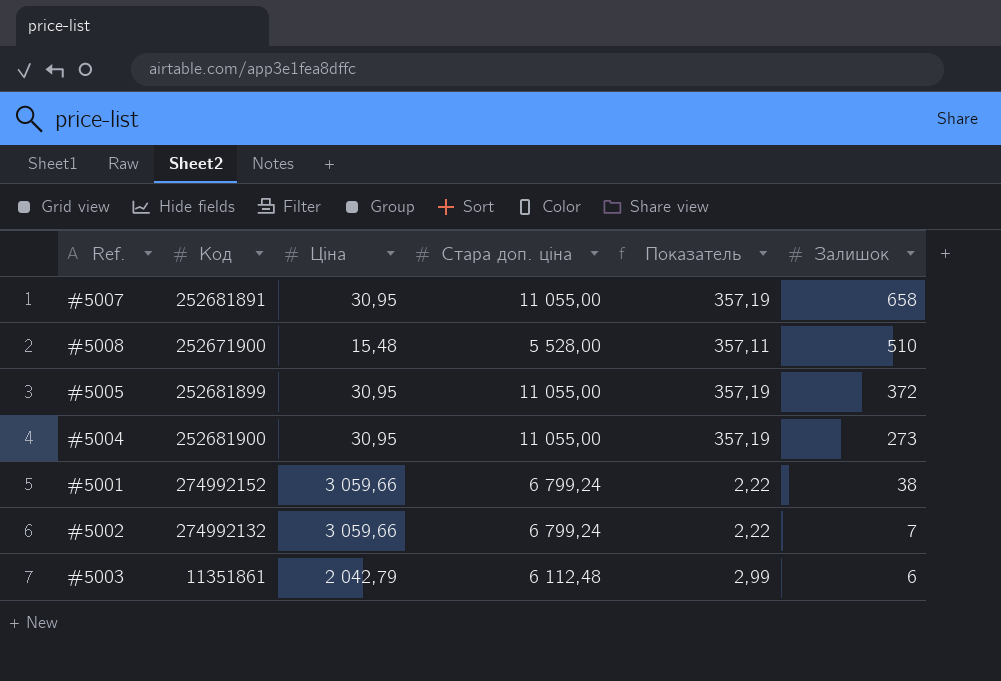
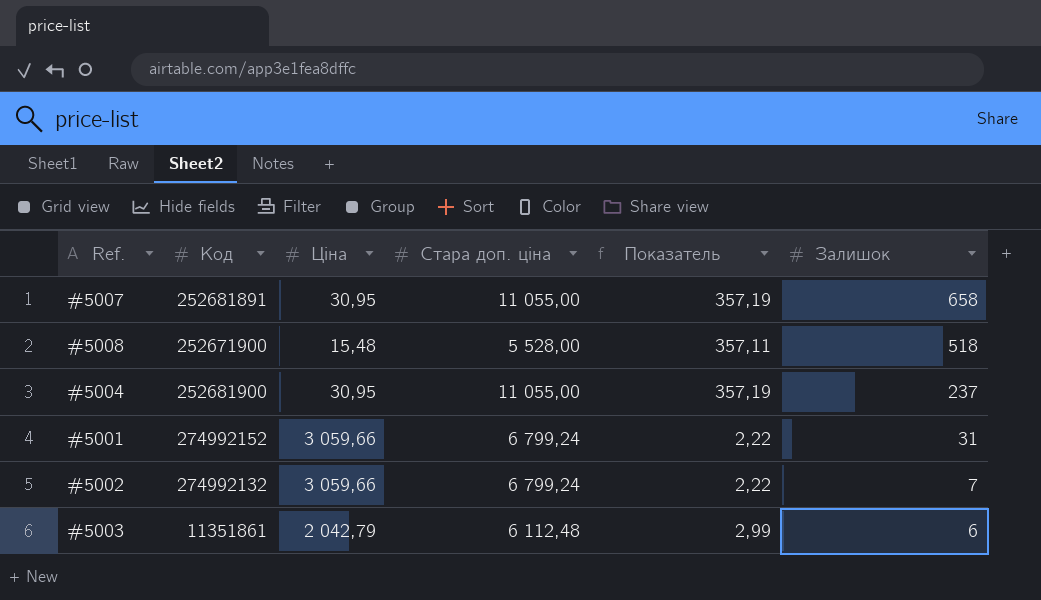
row #5005: 252681899 | 30,95 | 11 055,00 | 357,19 | 372 -> none
#5008 | Залишок: 510 -> 518
#5004 | Залишок: 273 -> 237
#5001 | Залишок: 38 -> 31

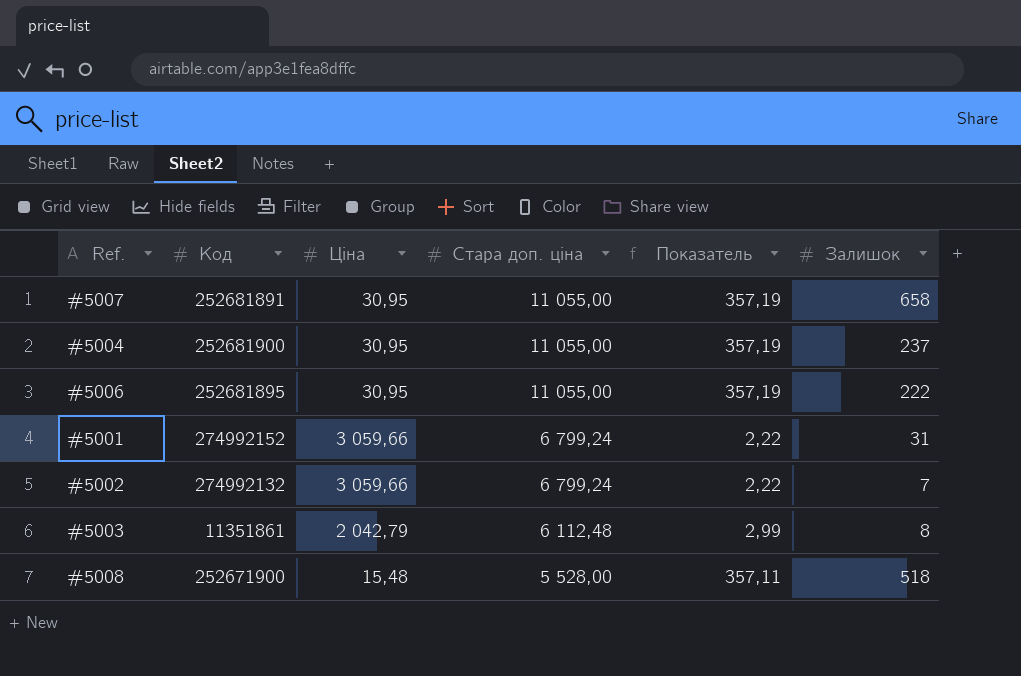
row order: Залишок descending -> Стара доп. ціна descending
row #5006: none -> 252681895 | 30,95 | 11 055,00 | 357,19 | 222
#5003 | Залишок: 6 -> 8

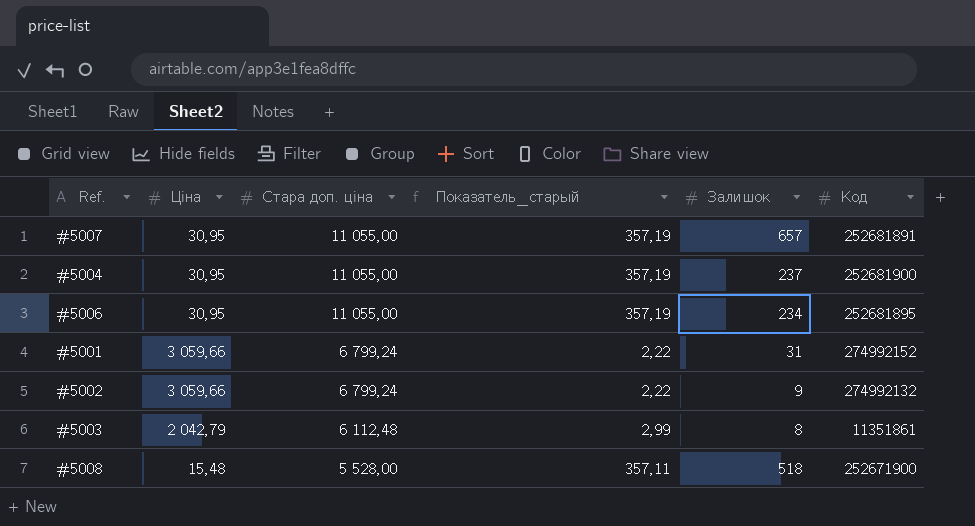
column name: Показатель -> Показатель_старый
column Код | position: 2 -> 6
#5007 | Залишок: 658 -> 657
#5006 | Залишок: 222 -> 234
#5002 | Залишок: 7 -> 9

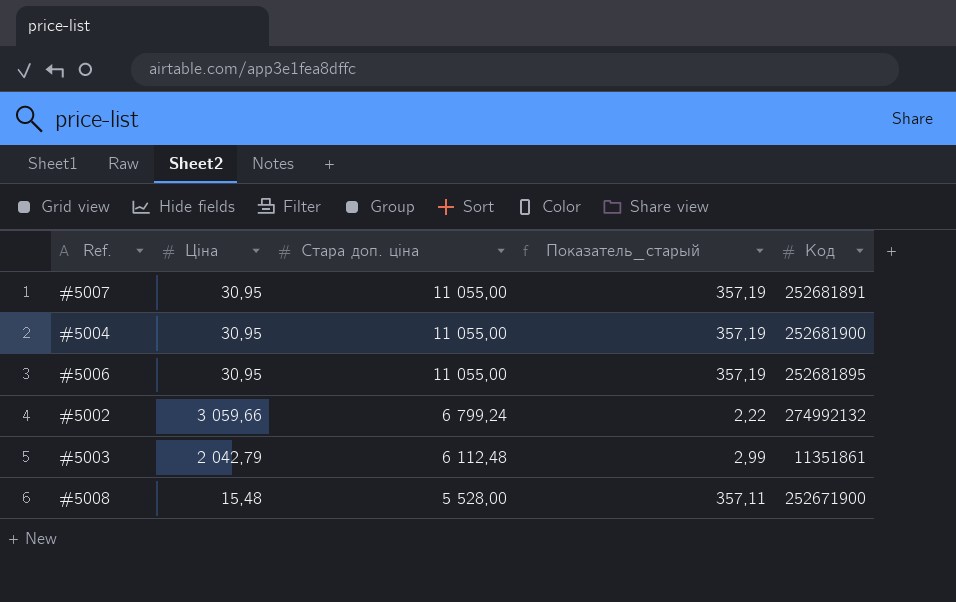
column Залишок | position: 5 -> none
row #5001: 3 059,66 | 6 799,24 | 2,22 | 31 | 274992152 -> none

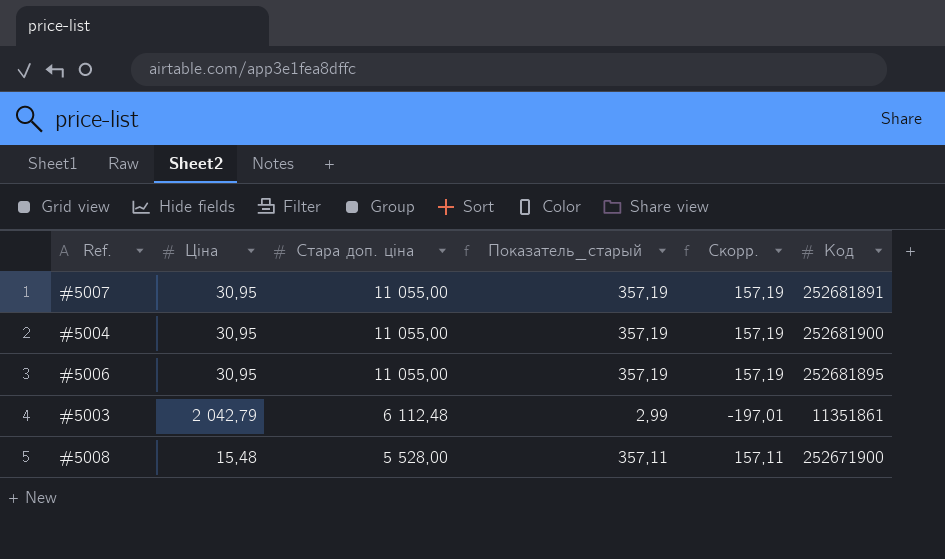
column Скорр. | formula: none -> [Показатель_старый] - 200
row #5002: 3 059,66 | 6 799,24 | 2,22 | 274992132 -> none

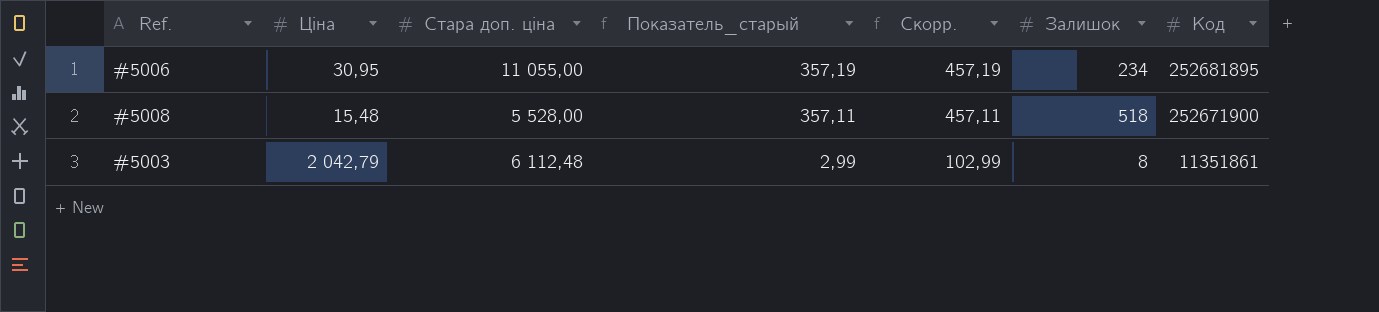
row order: Стара доп. ціна descending -> Показатель_старый descending
column Скорр. | formula: [Показатель_старый] - 200 -> [Показатель_старый] + 100
column Залишок | position: none -> 6
row #5007: 30,95 | 11 055,00 | 357,19 | 157,19 | 252681891 -> none
row #5004: 30,95 | 11 055,00 | 357,19 | 157,19 | 252681900 -> none

